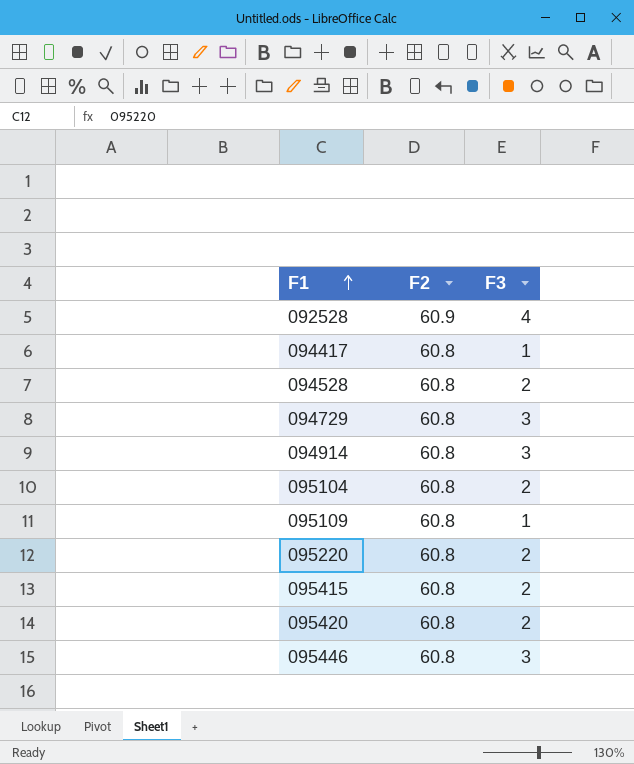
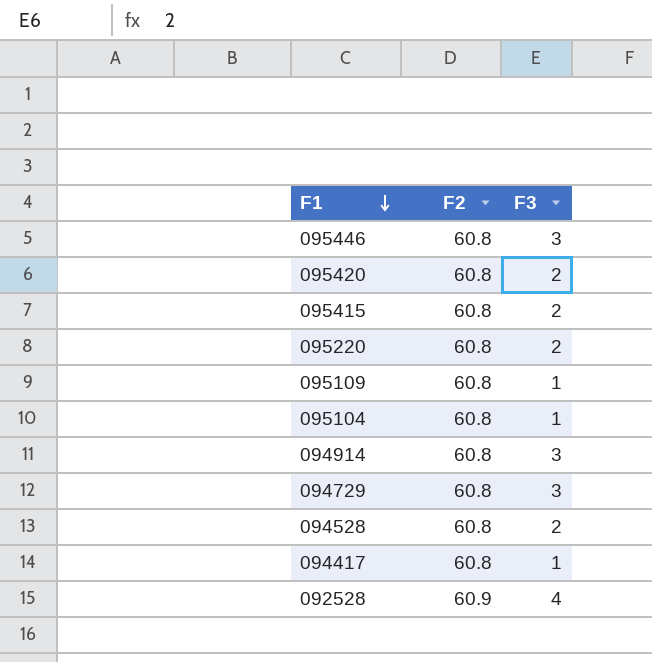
row order: F1 ascending -> F1 descending
095104 | F3: 2 -> 1

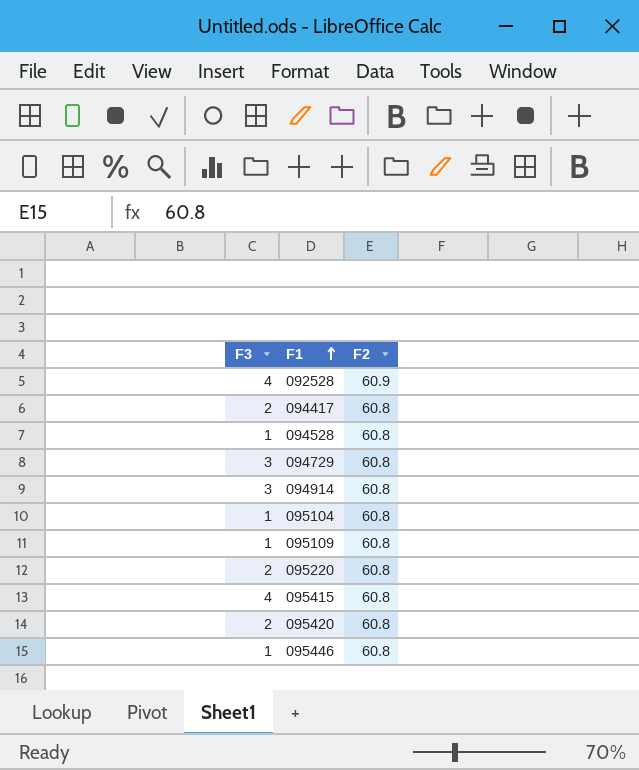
row order: F1 descending -> F1 ascending
column F3 | position: 3 -> 1
094417 | F3: 1 -> 2
094528 | F3: 2 -> 1
095415 | F3: 2 -> 4
095446 | F3: 3 -> 1

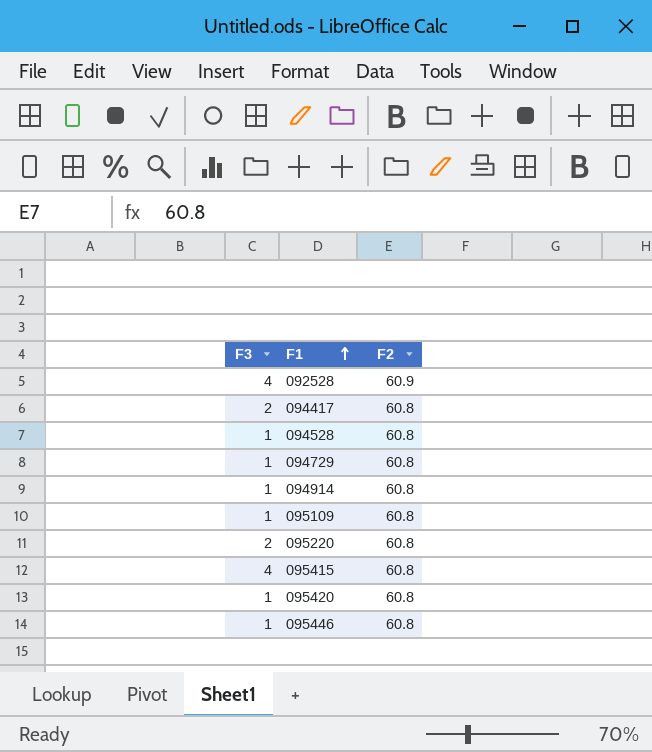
row 095104: 1 | 60.8 -> none
094729 | F3: 3 -> 1
094914 | F3: 3 -> 1
095420 | F3: 2 -> 1

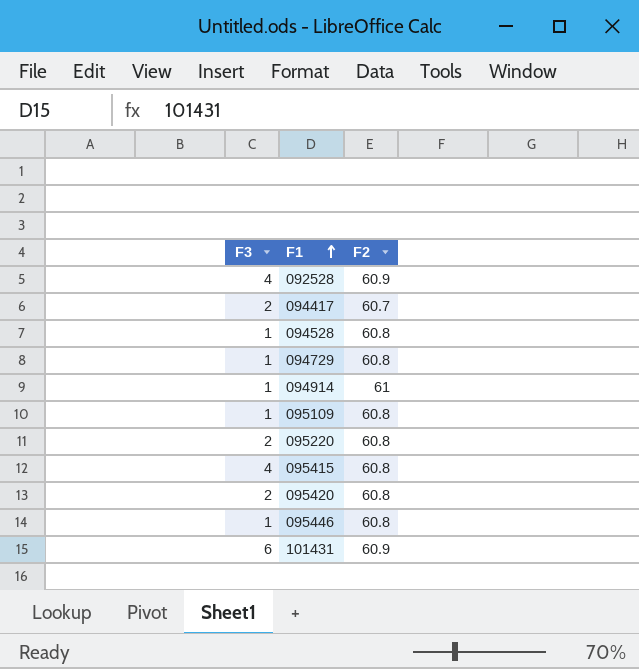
094417 | F2: 60.8 -> 60.7
094914 | F2: 60.8 -> 61
095420 | F3: 1 -> 2
row 101431: none -> 6 | 60.9

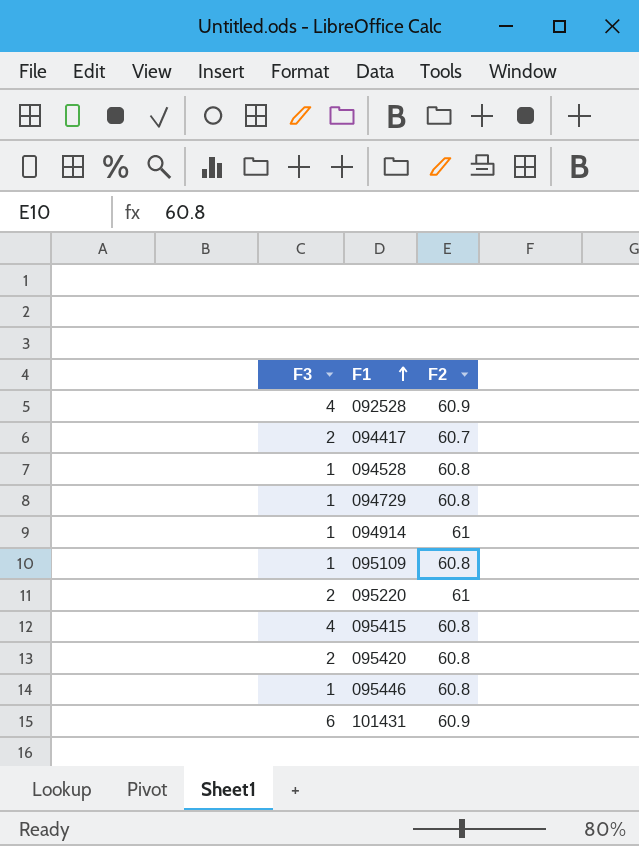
095220 | F2: 60.8 -> 61

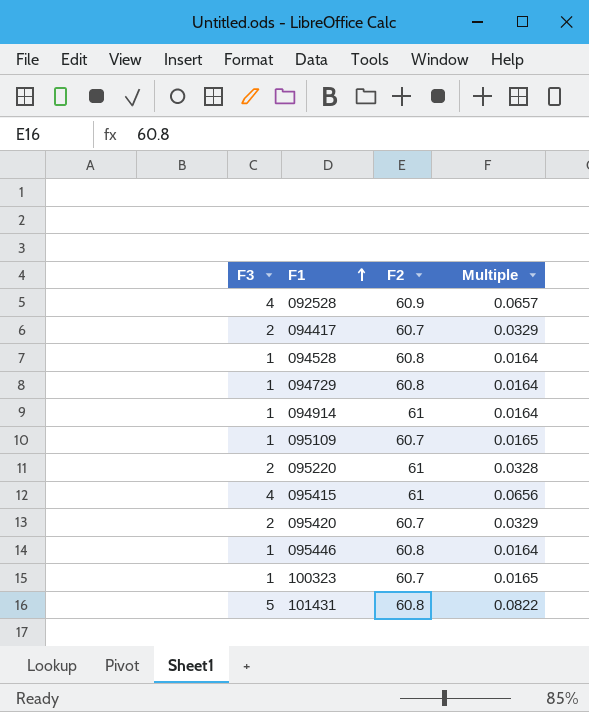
column Multiple | formula: none -> [F3] / [F2]
095109 | F2: 60.8 -> 60.7
095415 | F2: 60.8 -> 61
095420 | F2: 60.8 -> 60.7
row 100323: none -> 1 | 60.7 | 0.0165
101431 | F3: 6 -> 5
101431 | F2: 60.9 -> 60.8

